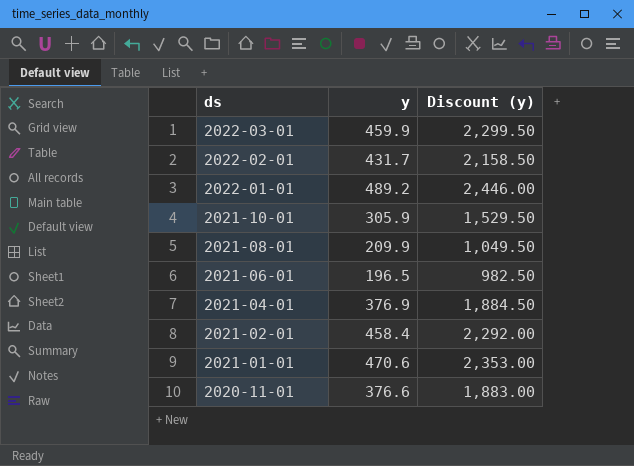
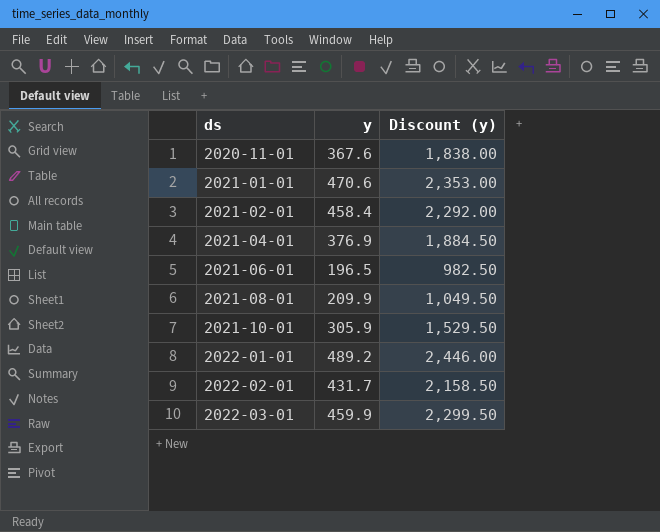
row order: ds descending -> ds ascending
2020-11-01 | y: 376.6 -> 367.6
2020-11-01 | Discount (y): 1,883.00 -> 1,838.00

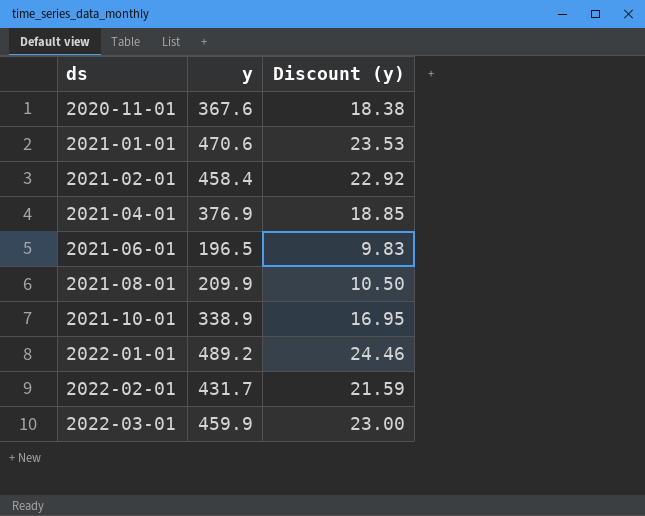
column Discount (y) | formula: [y] * 5 -> [y] * 0.05
2021-10-01 | y: 305.9 -> 338.9

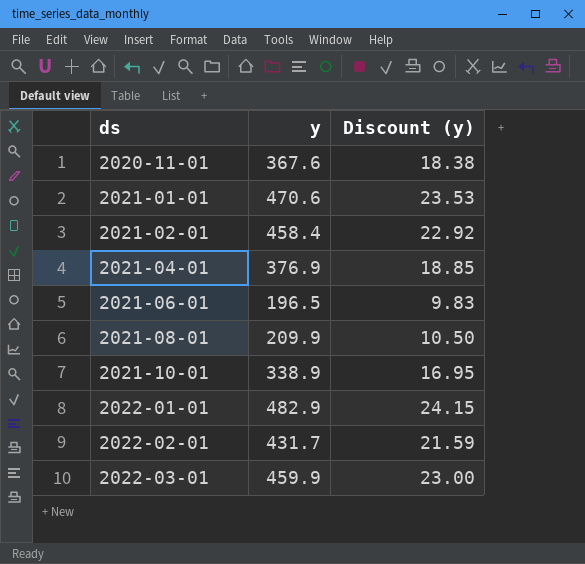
2022-01-01 | y: 489.2 -> 482.9
2022-01-01 | Discount (y): 24.46 -> 24.15

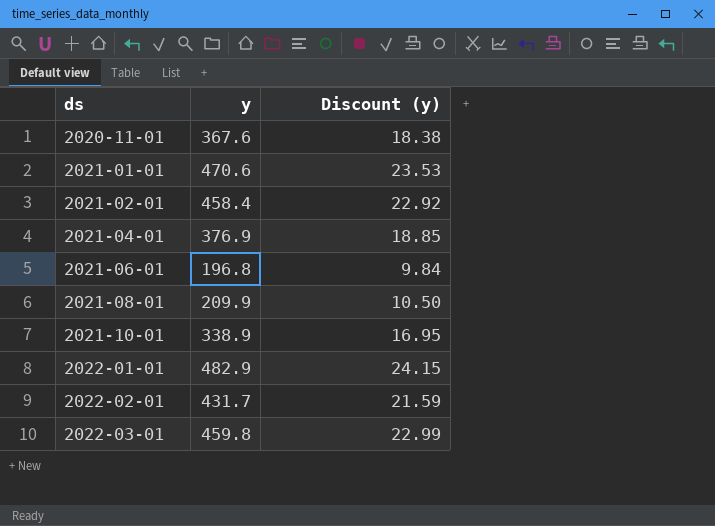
2021-06-01 | y: 196.5 -> 196.8
2021-06-01 | Discount (y): 9.83 -> 9.84
2022-03-01 | y: 459.9 -> 459.8
2022-03-01 | Discount (y): 23.00 -> 22.99

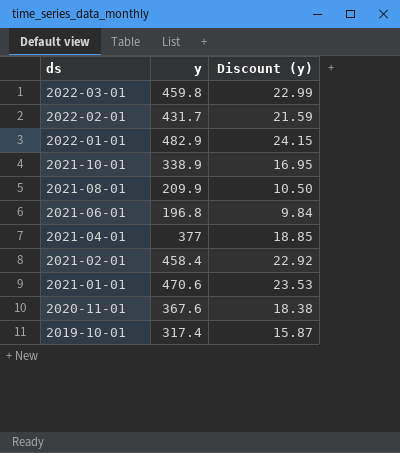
row order: ds ascending -> ds descending
2021-04-01 | y: 376.9 -> 377
row 2019-10-01: none -> 317.4 | 15.87

